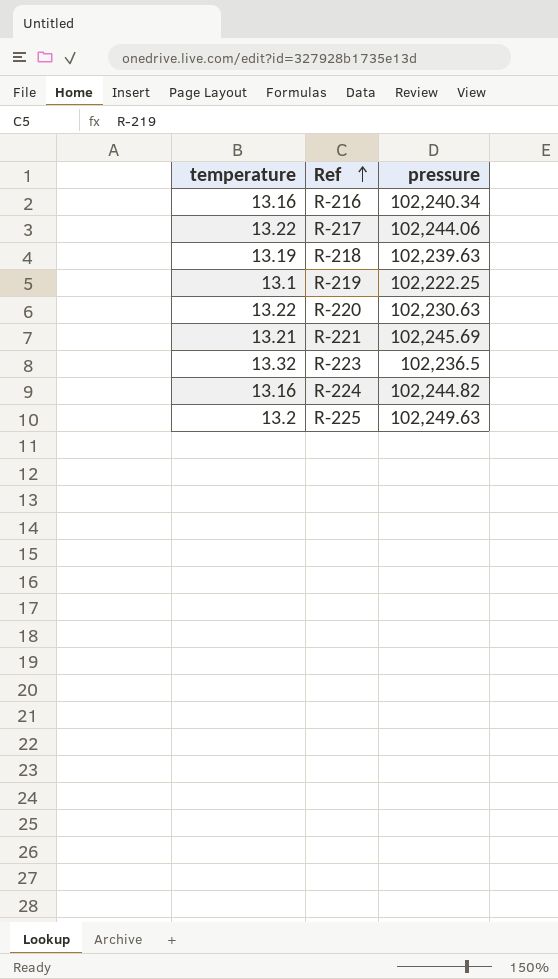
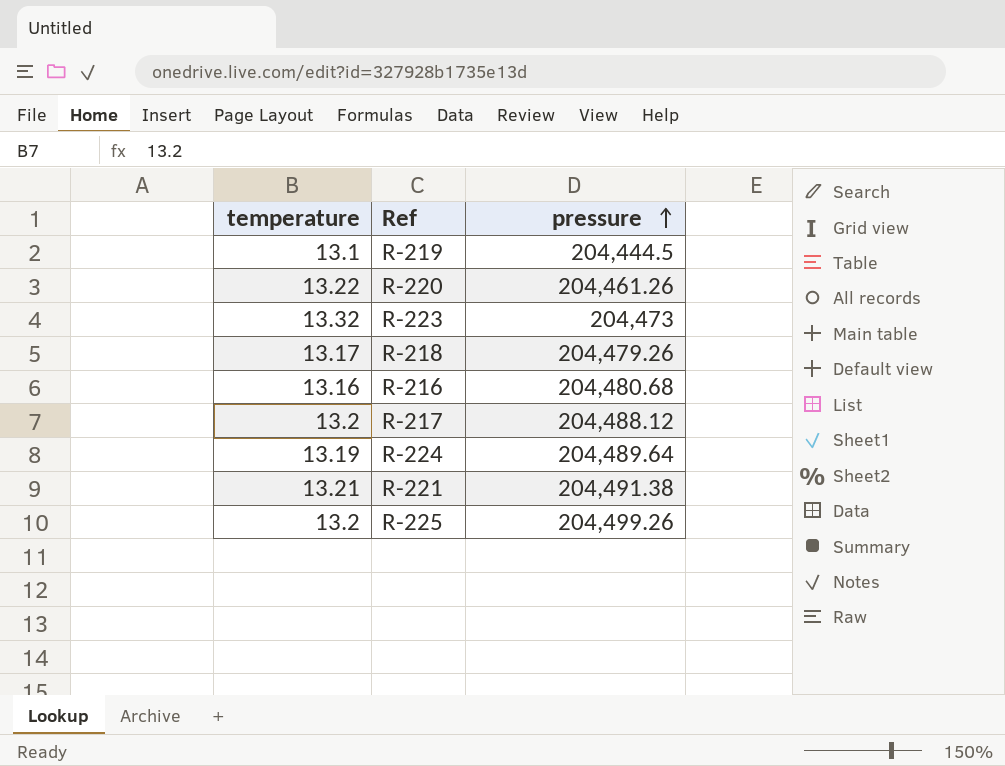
row order: Ref ascending -> pressure ascending
R-219 | pressure: 102,222.25 -> 204,444.5
R-220 | pressure: 102,230.63 -> 204,461.26
R-223 | pressure: 102,236.5 -> 204,473
R-218 | temperature: 13.19 -> 13.17
R-218 | pressure: 102,239.63 -> 204,479.26
R-216 | pressure: 102,240.34 -> 204,480.68
R-217 | temperature: 13.22 -> 13.2
R-217 | pressure: 102,244.06 -> 204,488.12
R-224 | temperature: 13.16 -> 13.19
R-224 | pressure: 102,244.82 -> 204,489.64
R-221 | pressure: 102,245.69 -> 204,491.38
R-225 | pressure: 102,249.63 -> 204,499.26

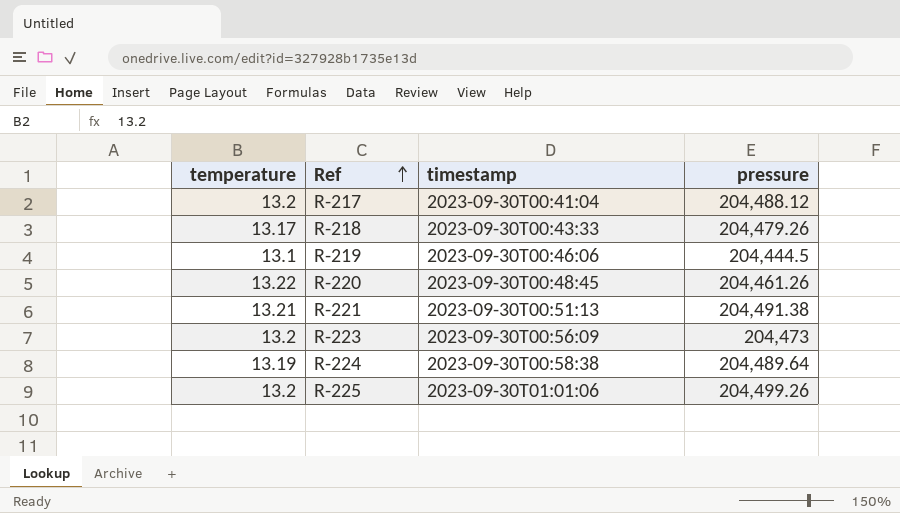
row order: pressure ascending -> Ref ascending
column timestamp | position: none -> 3
row R-216: 13.16 | 204,480.68 -> none
R-223 | temperature: 13.32 -> 13.2

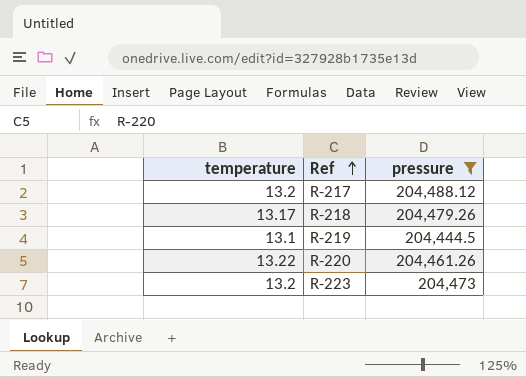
filter: none -> pressure <= 204,488.12
column timestamp | position: 3 -> none

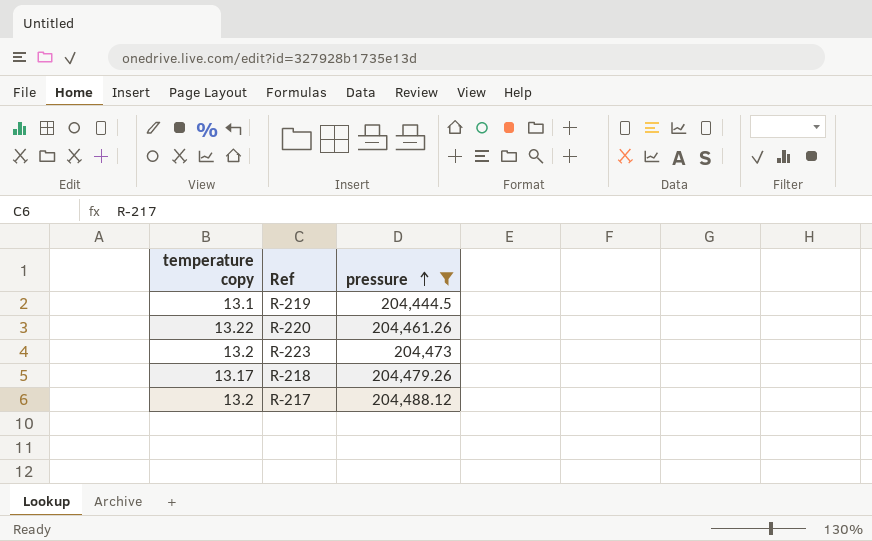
row order: Ref ascending -> pressure ascending
column name: temperature -> temperature copy

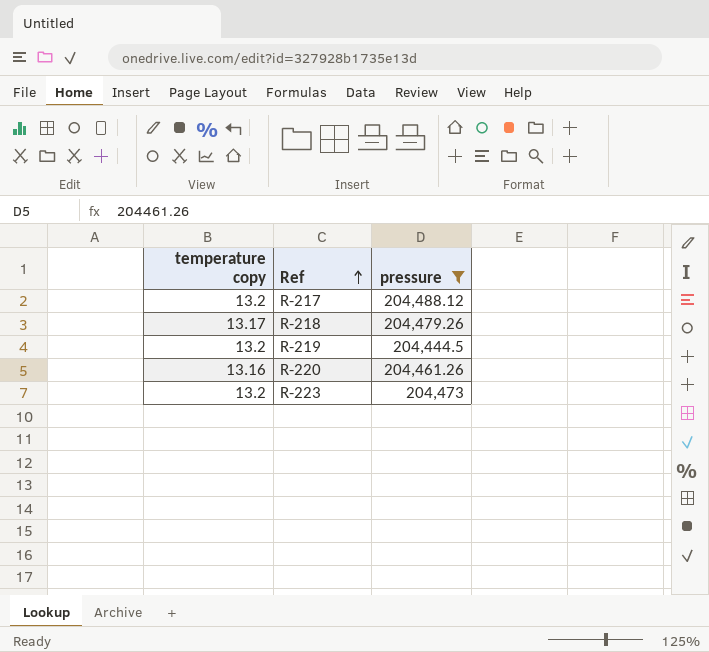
row order: pressure ascending -> Ref ascending
R-219 | temperature copy: 13.1 -> 13.2
R-220 | temperature copy: 13.22 -> 13.16

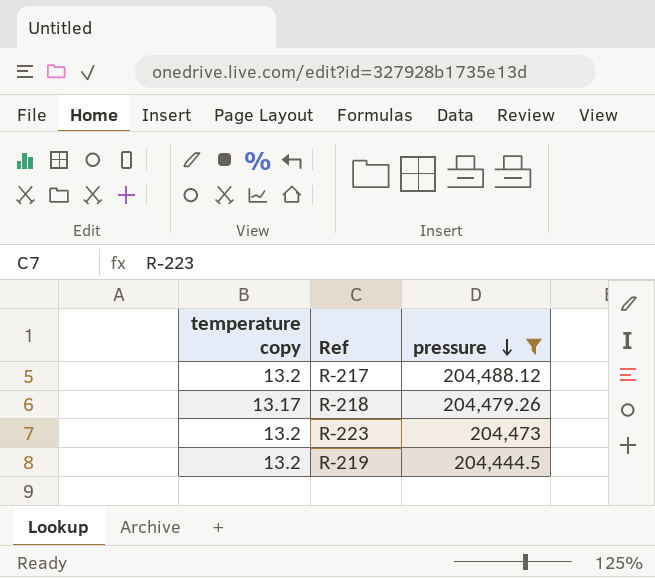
row order: Ref ascending -> pressure descending
row R-220: 13.16 | 204,461.26 -> none

